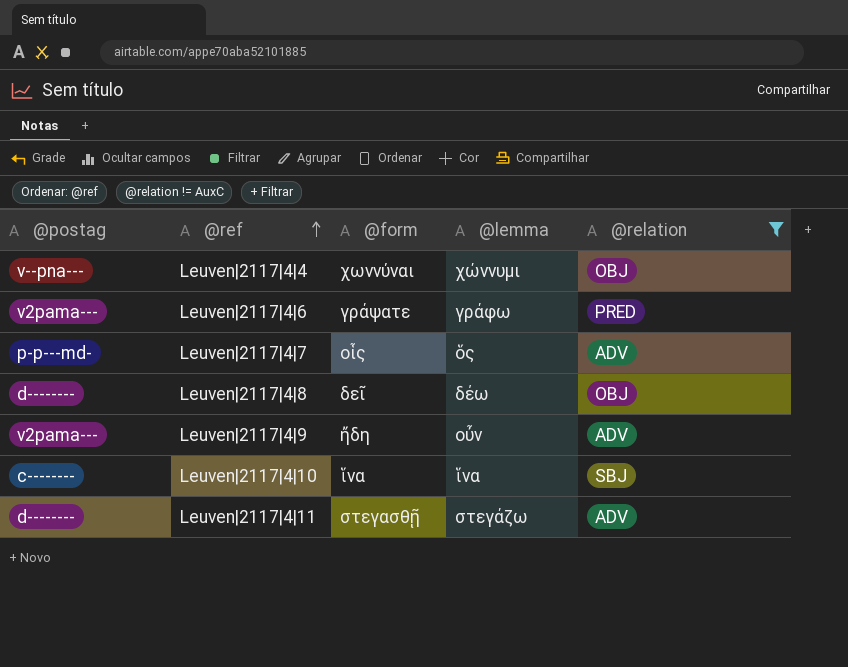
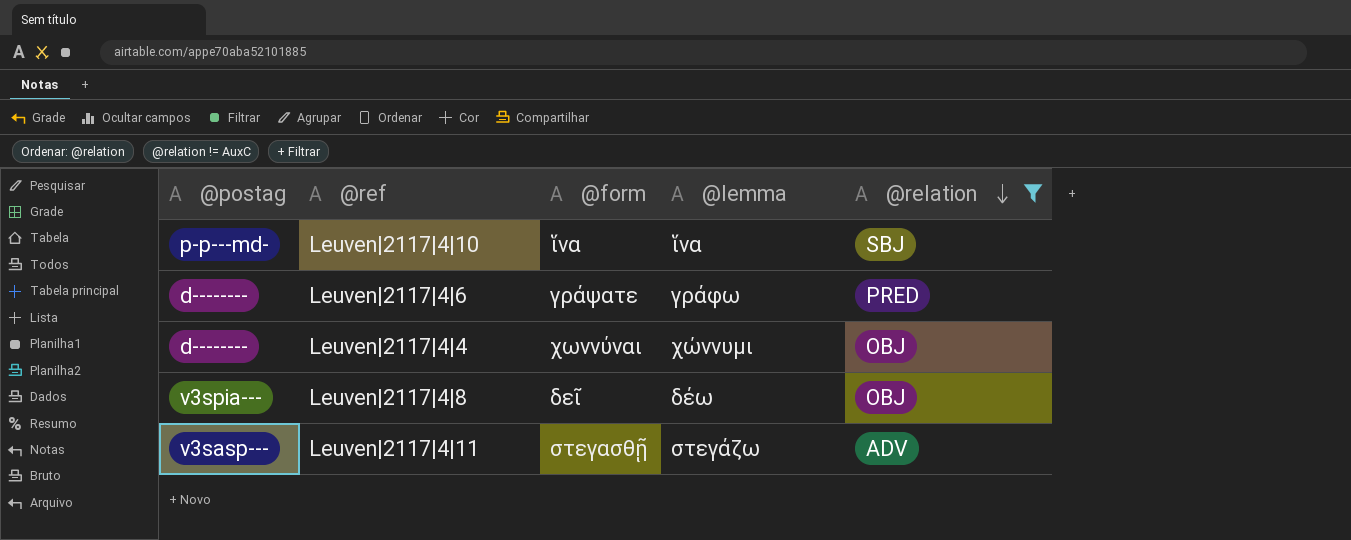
row order: @ref ascending -> @relation descending
row Leuven|2117|4|7: p-p---md- | οἷς | ὅς | ADV -> none
row Leuven|2117|4|9: v2pama--- | ἤδη | οὖν | ADV -> none
Leuven|2117|4|10 | @postag: c-------- -> p-p---md-
Leuven|2117|4|6 | @postag: v2pama--- -> d--------
Leuven|2117|4|4 | @postag: v--pna--- -> d--------
Leuven|2117|4|8 | @postag: d-------- -> v3spia---
Leuven|2117|4|11 | @postag: d-------- -> v3sasp---

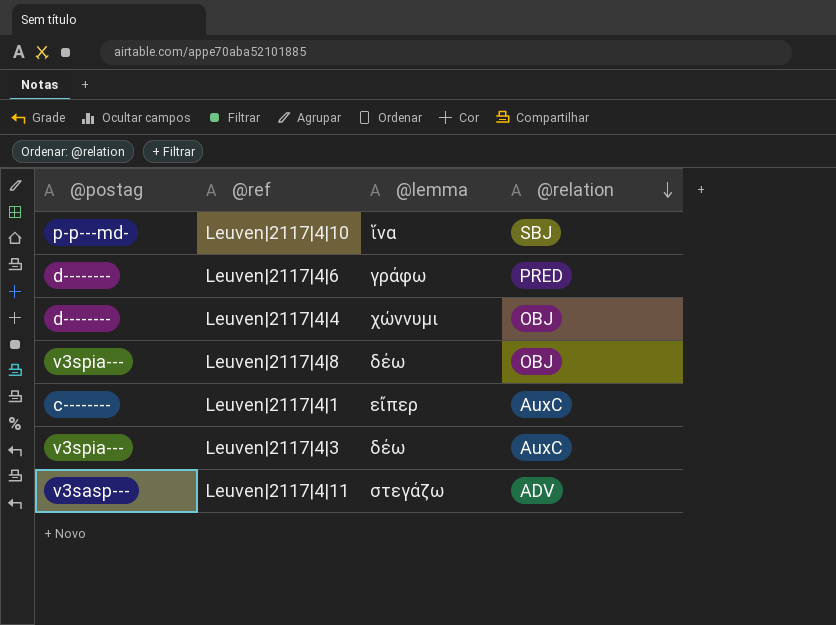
filter: @relation != AuxC -> none
column @form | position: 3 -> none

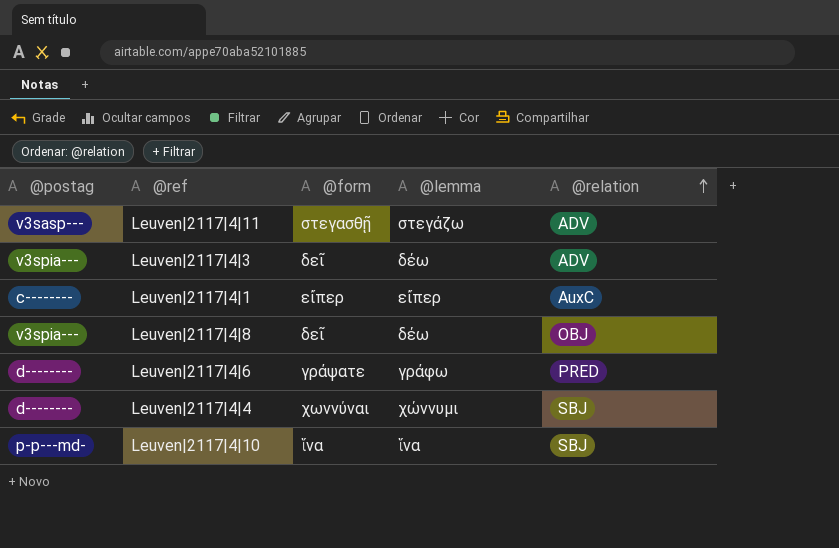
row order: @relation descending -> @relation ascending
column @form | position: none -> 3
Leuven|2117|4|3 | @relation: AuxC -> ADV
Leuven|2117|4|4 | @relation: OBJ -> SBJ

